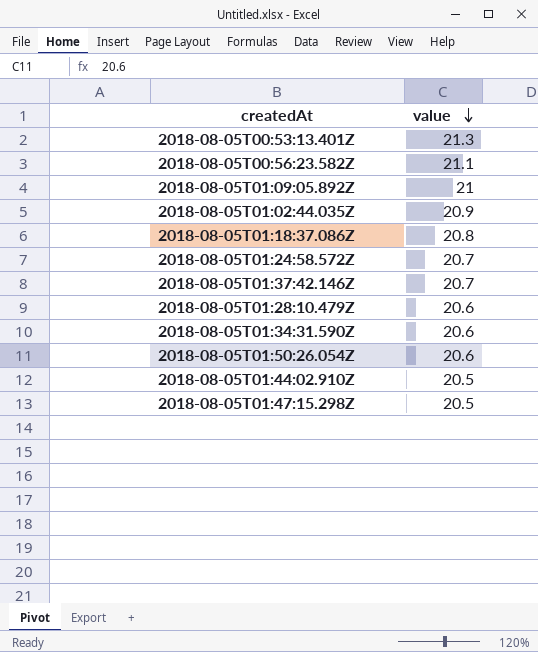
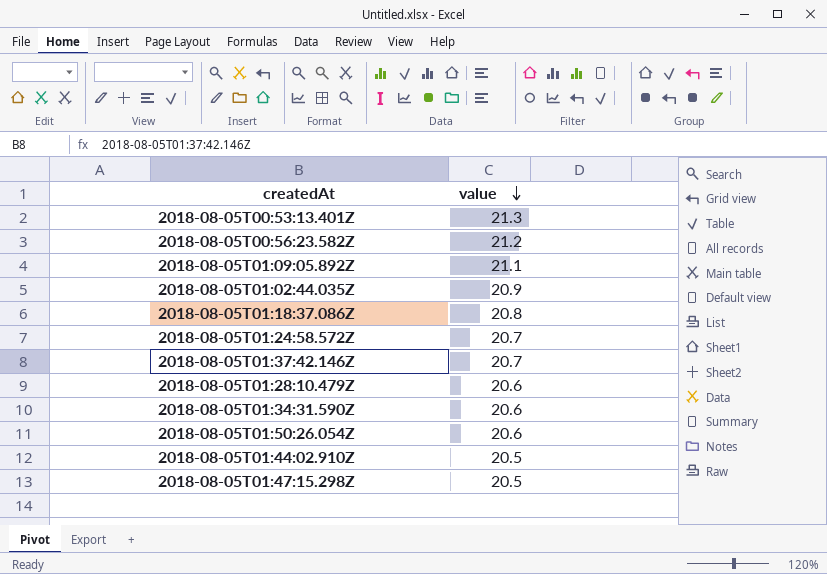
2018-08-05T00:56:23.582Z | value: 21.1 -> 21.2
2018-08-05T01:09:05.892Z | value: 21 -> 21.1

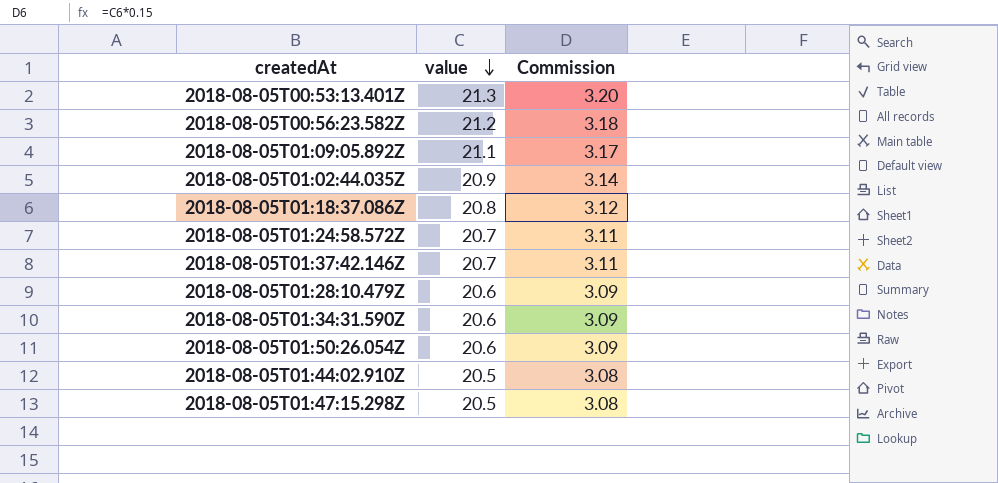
column Commission | formula: none -> [value] * 0.15

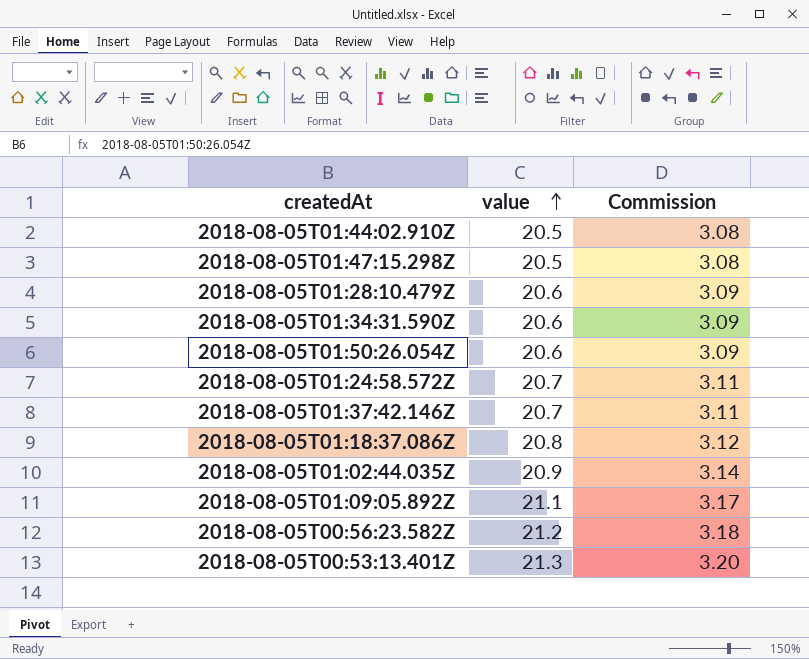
row order: value descending -> value ascending

